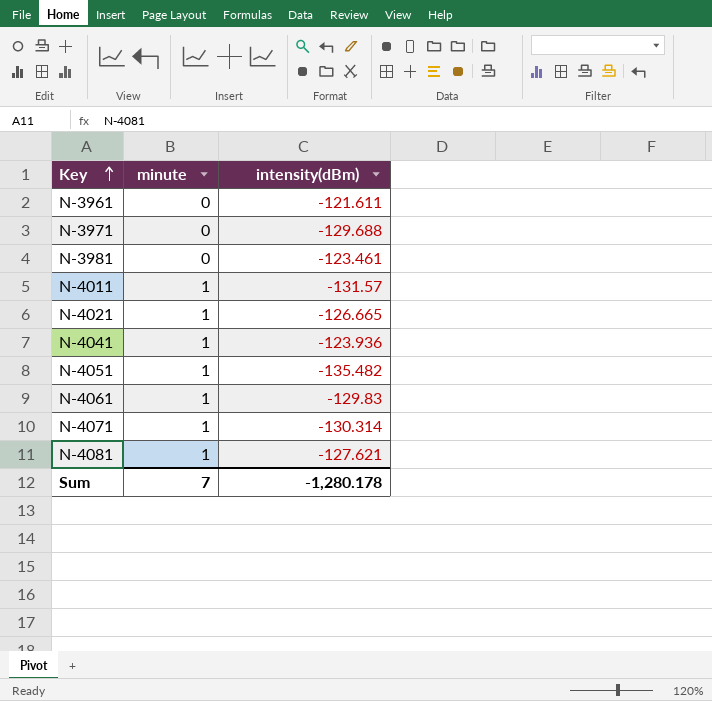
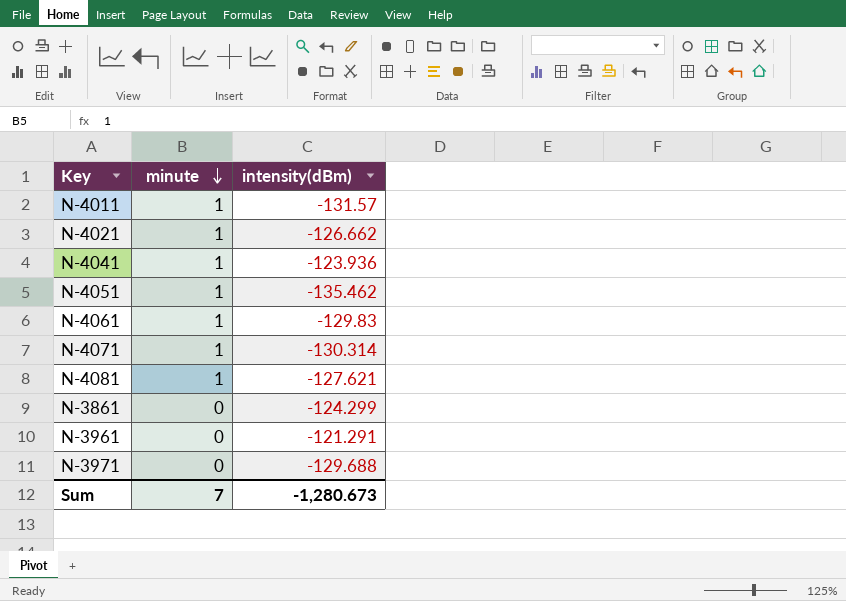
row order: Key ascending -> minute descending
row N-3981: 0 | -123.461 -> none
N-4021 | intensity(dBm): -126.665 -> -126.662
N-4051 | intensity(dBm): -135.482 -> -135.462
row N-3861: none -> 0 | -124.299
N-3961 | intensity(dBm): -121.611 -> -121.291
Sum | intensity(dBm): -1,280.178 -> -1,280.673

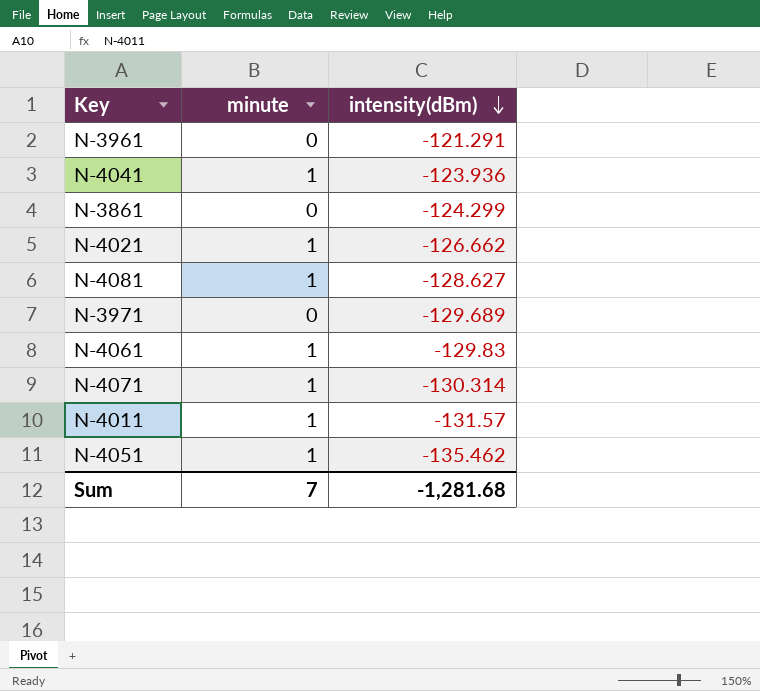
row order: minute descending -> intensity(dBm) descending
N-4081 | intensity(dBm): -127.621 -> -128.627
N-3971 | intensity(dBm): -129.688 -> -129.689
Sum | intensity(dBm): -1,280.673 -> -1,281.68

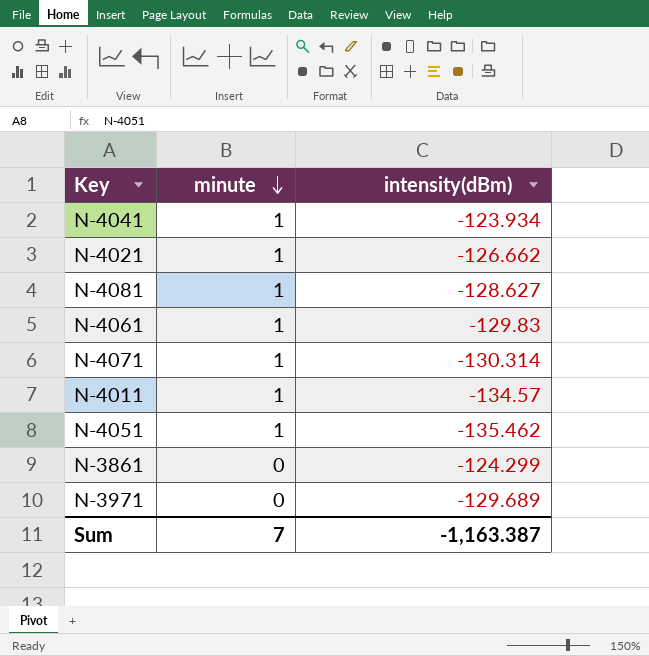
row order: intensity(dBm) descending -> minute descending
row N-3961: 0 | -121.291 -> none
N-4041 | intensity(dBm): -123.936 -> -123.934
N-4011 | intensity(dBm): -131.57 -> -134.57
Sum | intensity(dBm): -1,281.68 -> -1,163.387

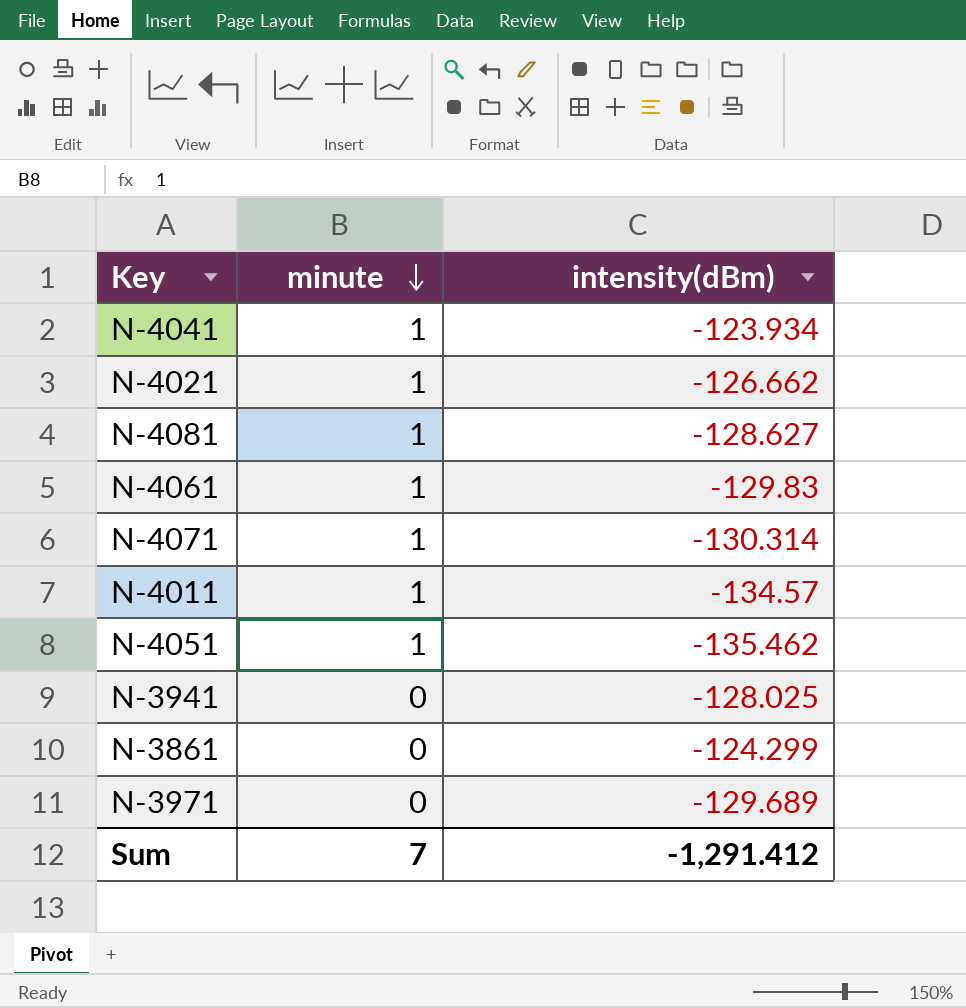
row N-3941: none -> 0 | -128.025
Sum | intensity(dBm): -1,163.387 -> -1,291.412

